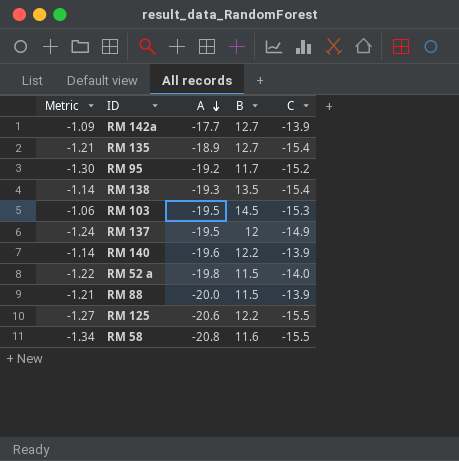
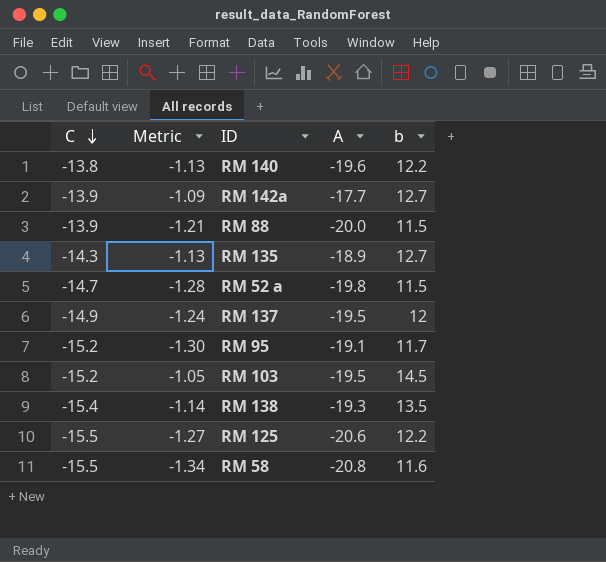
row order: A descending -> C descending
column C | position: 5 -> 1
column name: B -> b
RM 140 | C: -13.9 -> -13.8
RM 140 | Metric: -1.14 -> -1.13
RM 135 | C: -15.4 -> -14.3
RM 135 | Metric: -1.21 -> -1.13
RM 52 a | C: -14.0 -> -14.7
RM 52 a | Metric: -1.22 -> -1.28
RM 95 | A: -19.2 -> -19.1
RM 103 | C: -15.3 -> -15.2
RM 103 | Metric: -1.06 -> -1.05

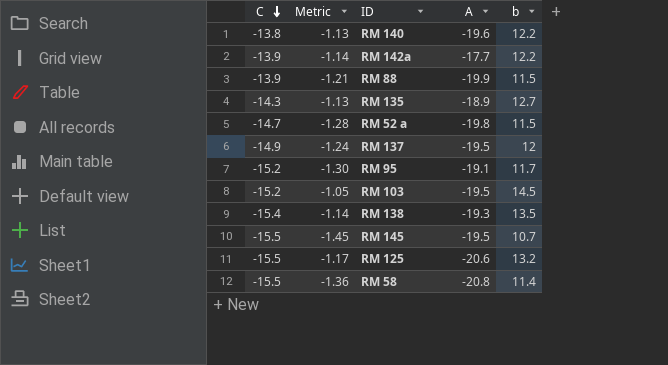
RM 142a | Metric: -1.09 -> -1.14
RM 142a | b: 12.7 -> 12.2
RM 88 | A: -20.0 -> -19.9
row RM 145: none -> -15.5 | -1.45 | -19.5 | 10.7
RM 125 | Metric: -1.27 -> -1.17
RM 125 | b: 12.2 -> 13.2
RM 58 | Metric: -1.34 -> -1.36
RM 58 | b: 11.6 -> 11.4

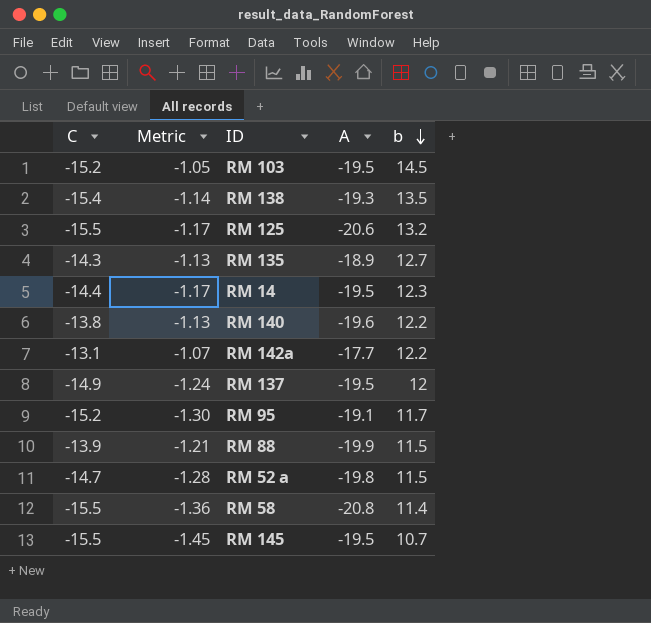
row order: C descending -> b descending
row RM 14: none -> -14.4 | -1.17 | -19.5 | 12.3
RM 142a | C: -13.9 -> -13.1
RM 142a | Metric: -1.14 -> -1.07

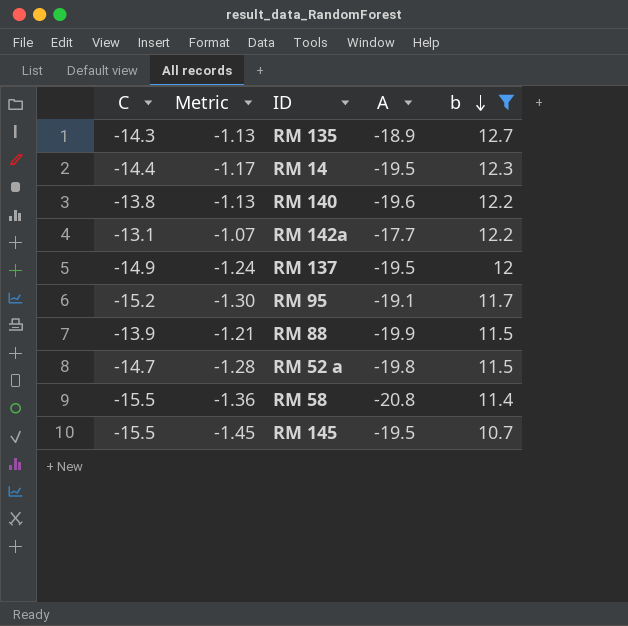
filter: none -> b <= 12.7

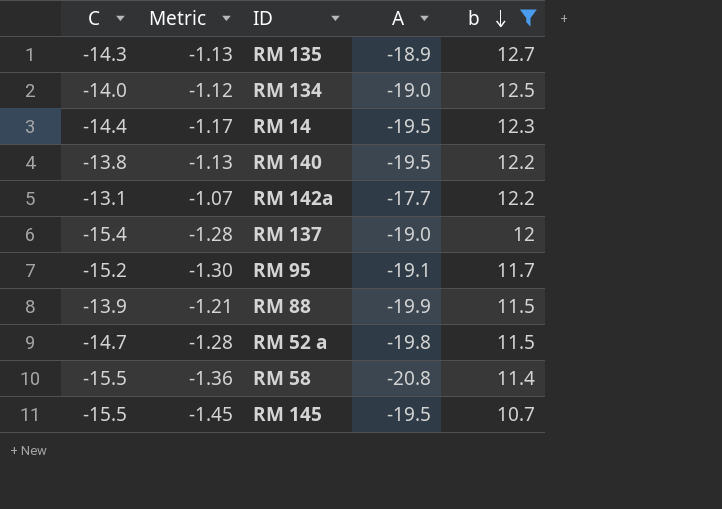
row RM 134: none -> -14.0 | -1.12 | -19.0 | 12.5
RM 140 | A: -19.6 -> -19.5
RM 137 | C: -14.9 -> -15.4
RM 137 | Metric: -1.24 -> -1.28
RM 137 | A: -19.5 -> -19.0

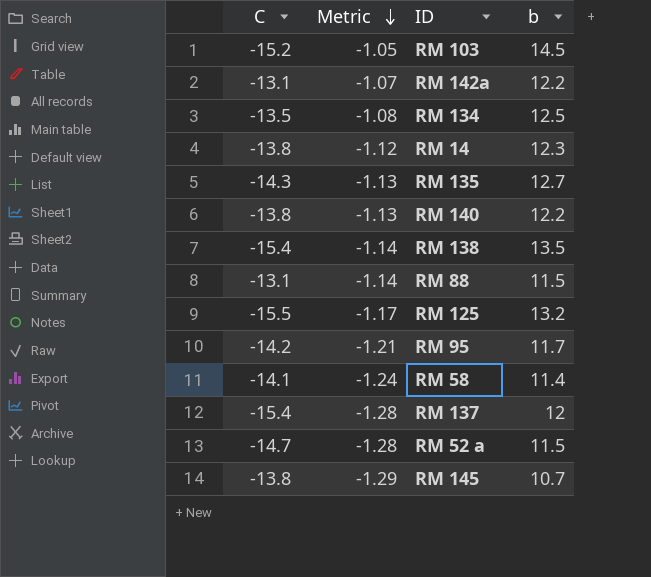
filter: b <= 12.7 -> none
row order: b descending -> Metric descending
column A | position: 4 -> none
RM 134 | C: -14.0 -> -13.5
RM 134 | Metric: -1.12 -> -1.08
RM 14 | C: -14.4 -> -13.8
RM 14 | Metric: -1.17 -> -1.12
RM 88 | C: -13.9 -> -13.1
RM 88 | Metric: -1.21 -> -1.14
RM 95 | C: -15.2 -> -14.2
RM 95 | Metric: -1.30 -> -1.21
RM 58 | C: -15.5 -> -14.1
RM 58 | Metric: -1.36 -> -1.24
RM 145 | C: -15.5 -> -13.8
RM 145 | Metric: -1.45 -> -1.29

